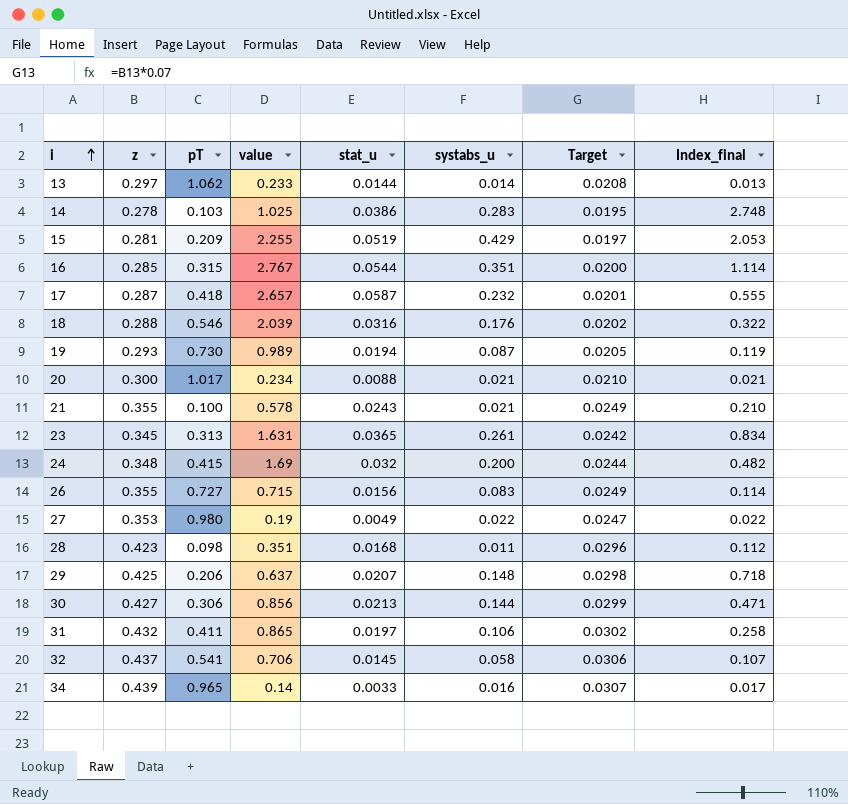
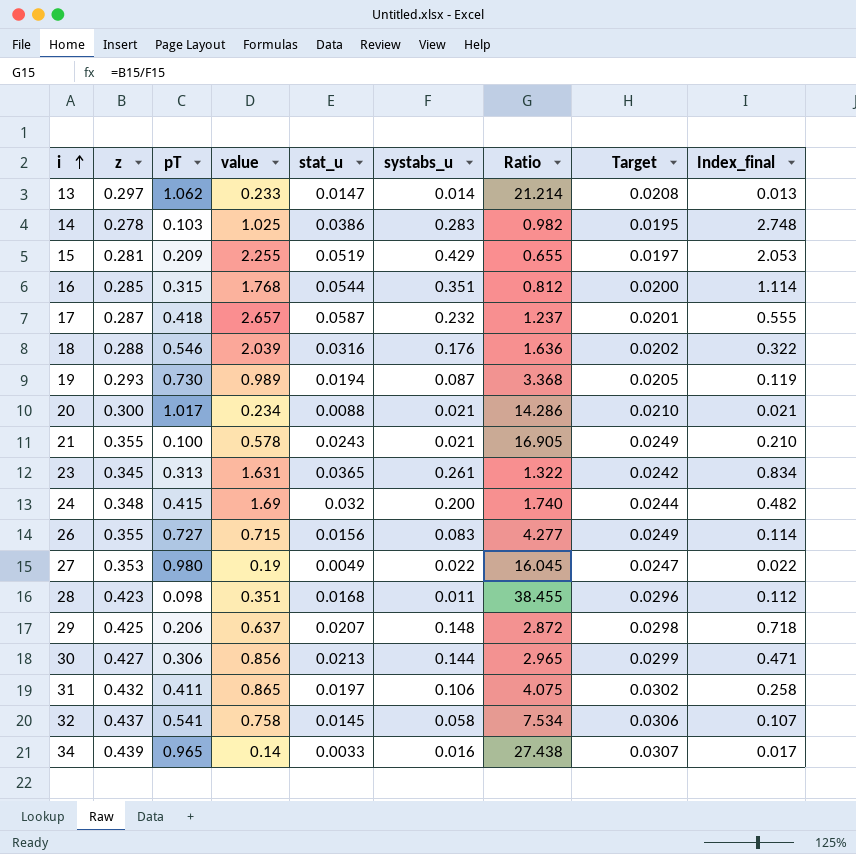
column Ratio | formula: none -> [z] / [systabs_u]
13 | stat_u: 0.0144 -> 0.0147
16 | value: 2.767 -> 1.768
32 | value: 0.706 -> 0.758

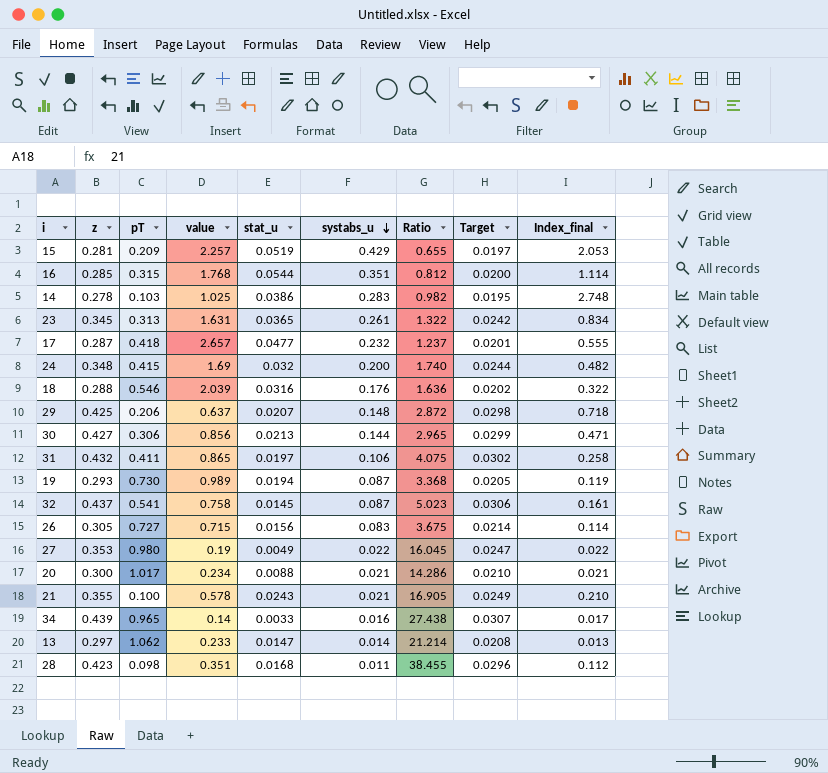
row order: i ascending -> systabs_u descending
15 | value: 2.255 -> 2.257
17 | stat_u: 0.0587 -> 0.0477
32 | systabs_u: 0.058 -> 0.087
32 | Ratio: 7.534 -> 5.023
32 | Index_final: 0.107 -> 0.161
26 | z: 0.355 -> 0.305
26 | Ratio: 4.277 -> 3.675
26 | Target: 0.0249 -> 0.0214

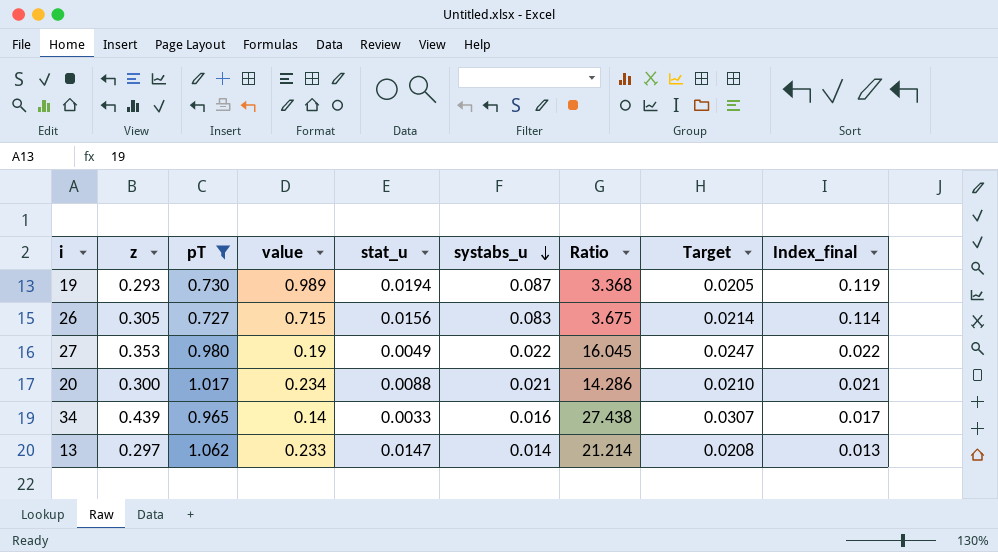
filter: none -> pT >= 0.727

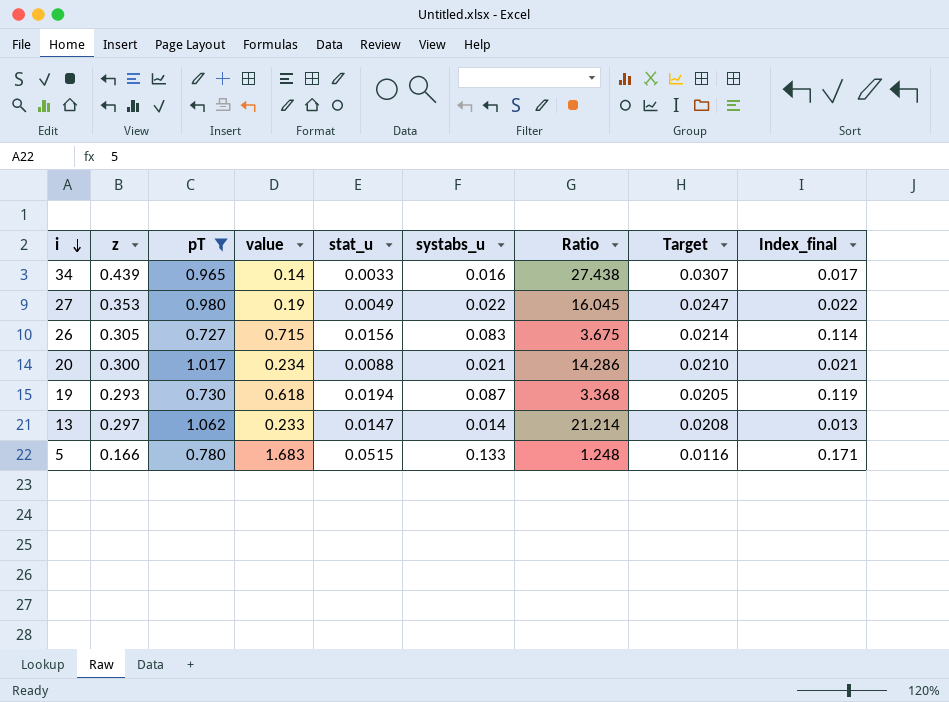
row order: systabs_u descending -> i descending
19 | value: 0.989 -> 0.618
row 5: none -> 0.166 | 0.780 | 1.683 | 0.0515 | 0.133 | 1.248 | 0.0116 | 0.171

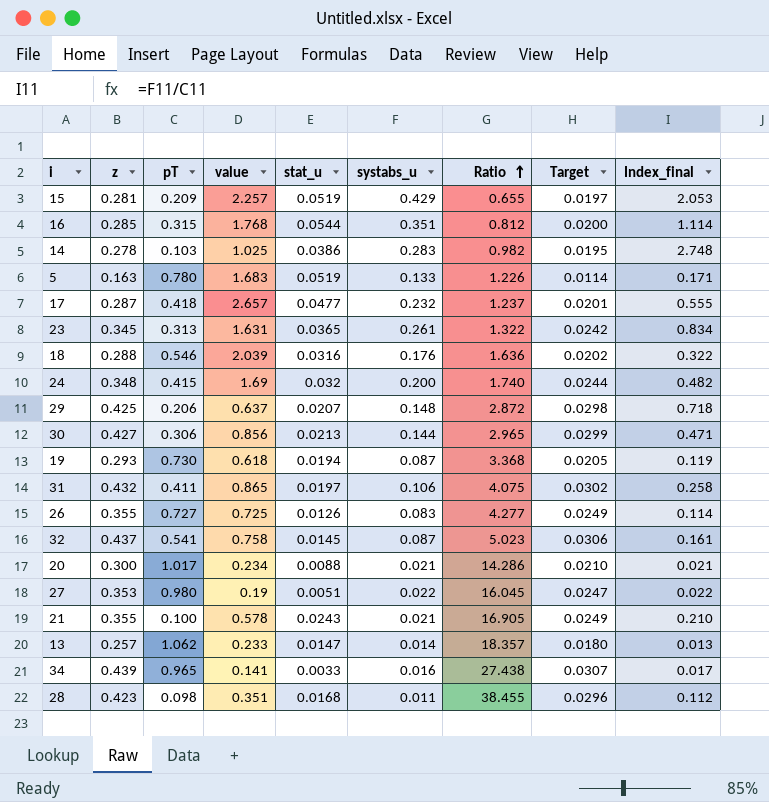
filter: pT >= 0.727 -> none
row order: i descending -> Ratio ascending
5 | z: 0.166 -> 0.163
5 | stat_u: 0.0515 -> 0.0519
5 | Ratio: 1.248 -> 1.226
5 | Target: 0.0116 -> 0.0114
26 | z: 0.305 -> 0.355
26 | value: 0.715 -> 0.725
26 | stat_u: 0.0156 -> 0.0126
26 | Ratio: 3.675 -> 4.277
26 | Target: 0.0214 -> 0.0249
27 | stat_u: 0.0049 -> 0.0051
13 | z: 0.297 -> 0.257
13 | Ratio: 21.214 -> 18.357
13 | Target: 0.0208 -> 0.0180
34 | value: 0.14 -> 0.141

